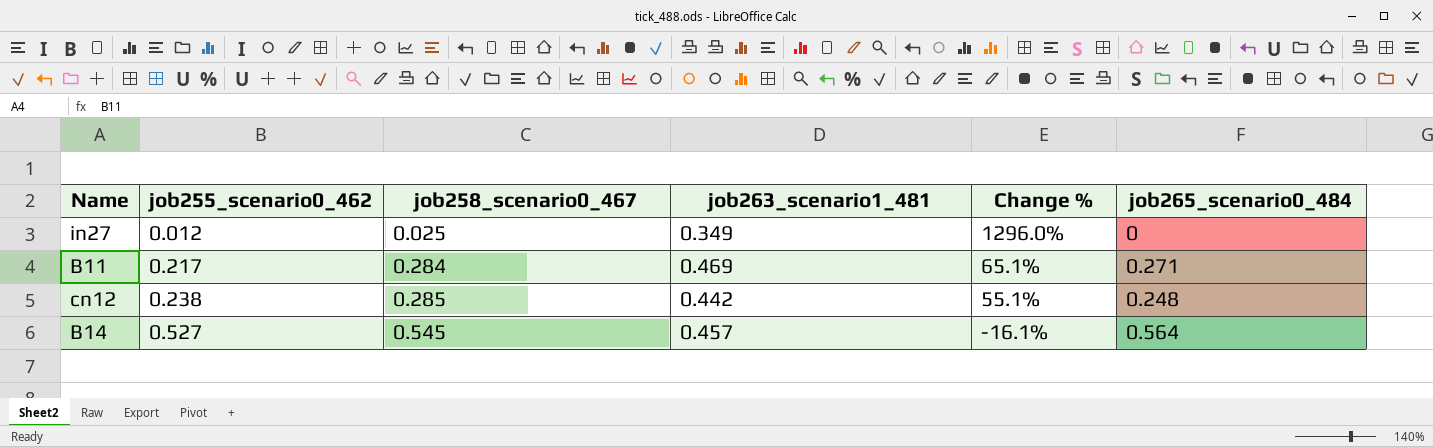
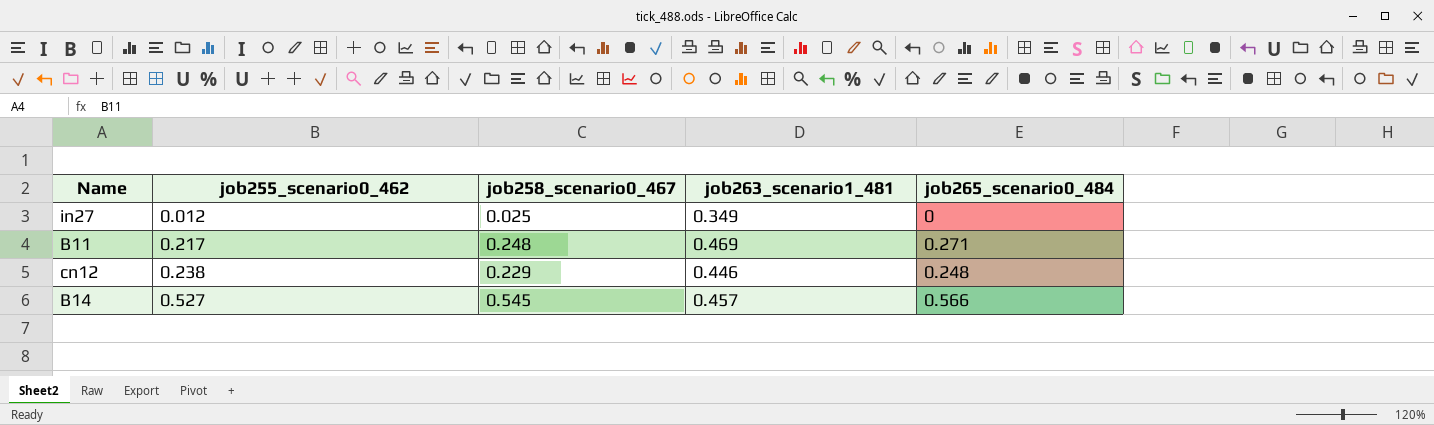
column Change % | formula: ([job263_scenario1_481] - [job258_scenario0_467]) / [job258_scenario0_467] -> none
B11 | job258_scenario0_467: 0.284 -> 0.248
cn12 | job258_scenario0_467: 0.285 -> 0.229
cn12 | job263_scenario1_481: 0.442 -> 0.446
B14 | job265_scenario0_484: 0.564 -> 0.566

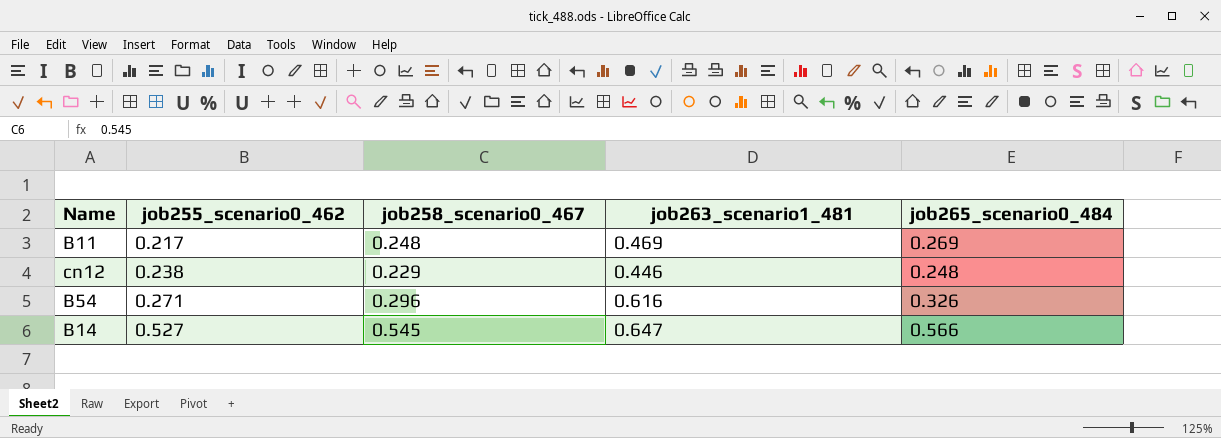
row in27: 0.012 | 0.025 | 0.349 | 0 -> none
B11 | job265_scenario0_484: 0.271 -> 0.269
row B54: none -> 0.271 | 0.296 | 0.616 | 0.326
B14 | job263_scenario1_481: 0.457 -> 0.647

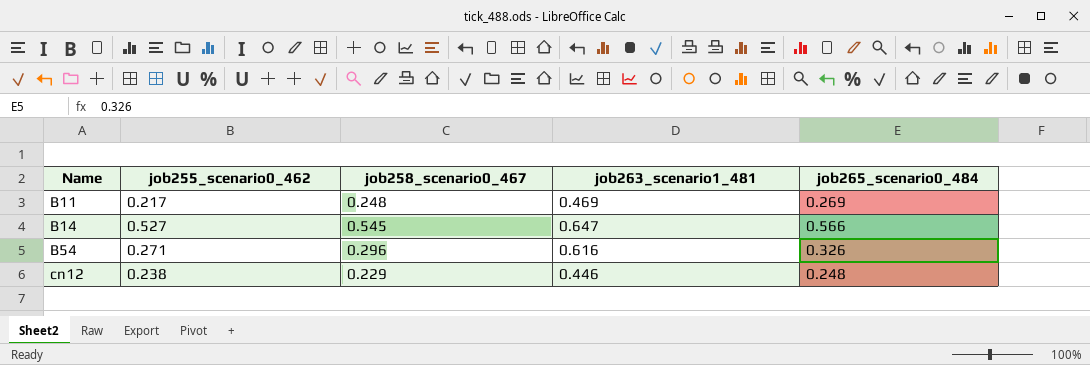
row order: job255_scenario0_462 ascending -> Name ascending

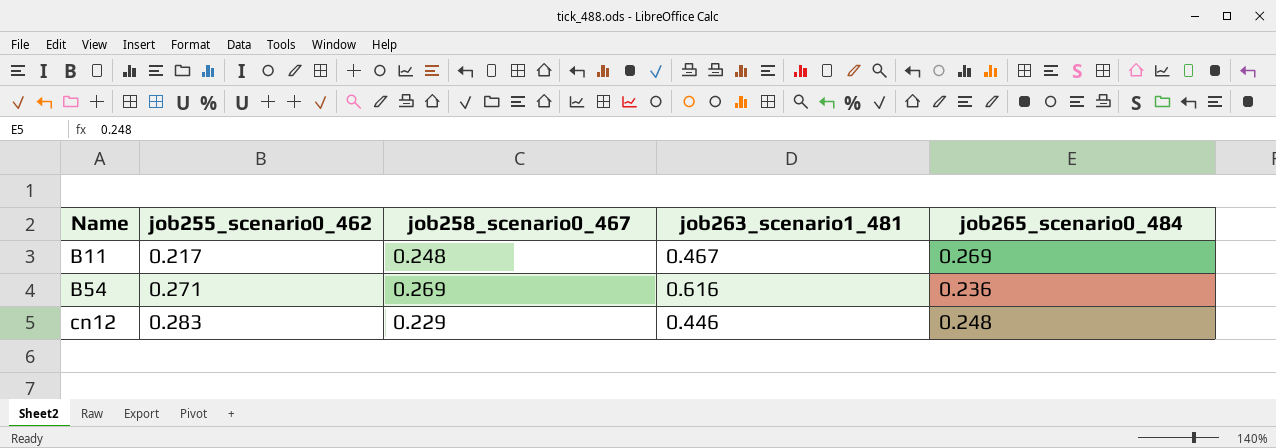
row B14: 0.527 | 0.545 | 0.647 | 0.566 -> none
B11 | job263_scenario1_481: 0.469 -> 0.467
B54 | job258_scenario0_467: 0.296 -> 0.269
B54 | job265_scenario0_484: 0.326 -> 0.236
cn12 | job255_scenario0_462: 0.238 -> 0.283

